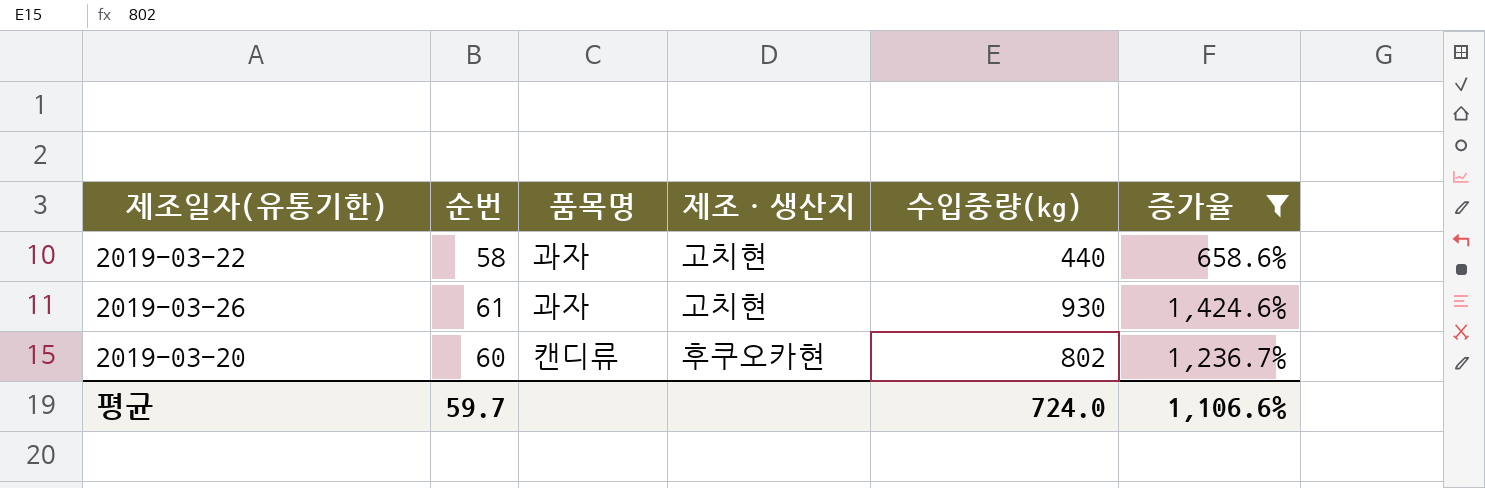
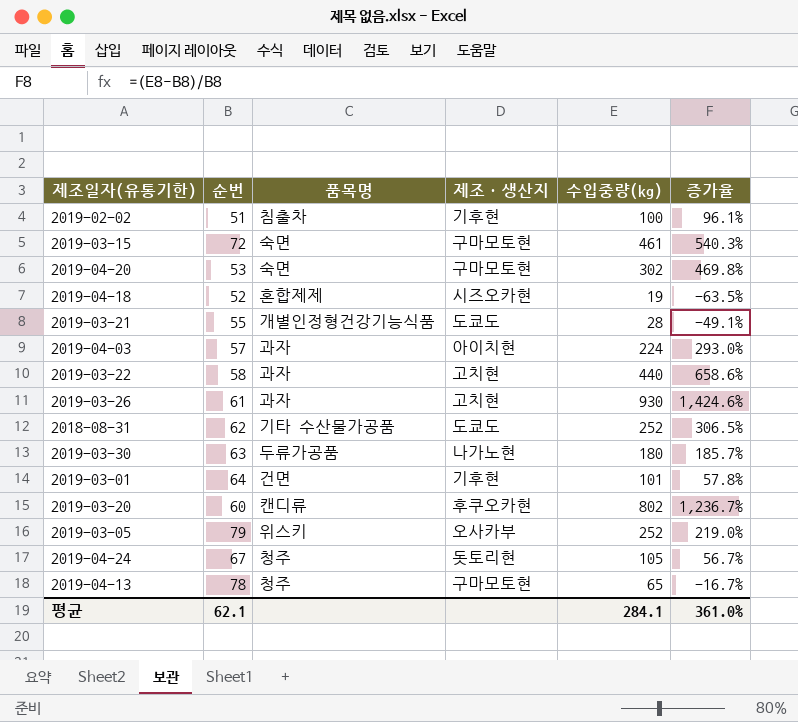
filter: 증가율 >= 658.6% -> none
평균 | 순번: 59.7 -> 62.1
평균 | 수입중량(kg): 724.0 -> 284.1
평균 | 증가율: 1,106.6% -> 361.0%

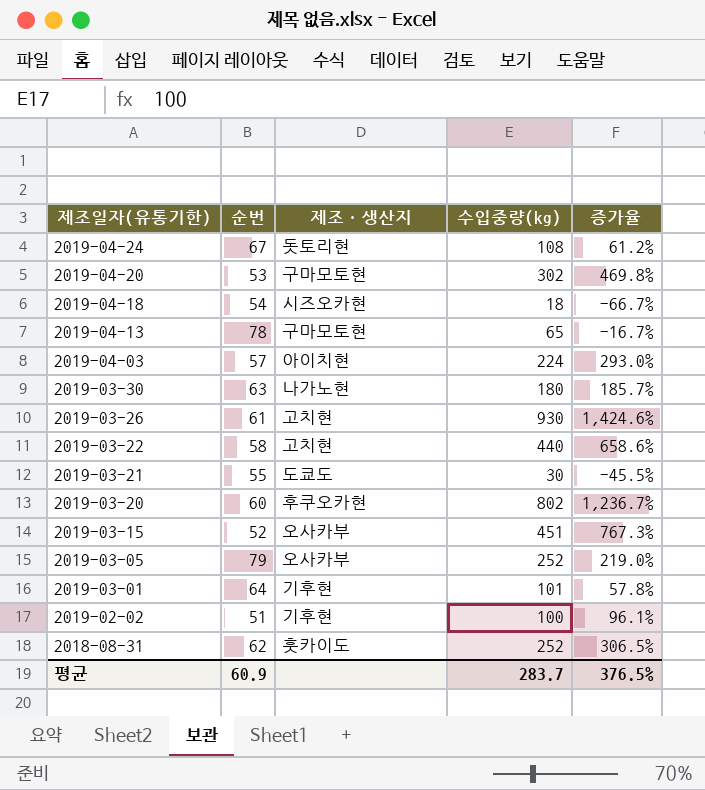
row order: none -> 제조일자(유통기한) descending
column 품목명 | position: 3 -> none
2019-04-24 | 수입중량(kg): 105 -> 108
2019-04-24 | 증가율: 56.7% -> 61.2%
2019-04-18 | 순번: 52 -> 54
2019-04-18 | 수입중량(kg): 19 -> 18
2019-04-18 | 증가율: -63.5% -> -66.7%
2019-03-21 | 수입중량(kg): 28 -> 30
2019-03-21 | 증가율: -49.1% -> -45.5%
2019-03-15 | 순번: 72 -> 52
2019-03-15 | 제조·생산지: 구마모토현 -> 오사카부
2019-03-15 | 수입중량(kg): 461 -> 451
2019-03-15 | 증가율: 540.3% -> 767.3%
2018-08-31 | 제조·생산지: 도쿄도 -> 훗카이도
평균 | 순번: 62.1 -> 60.9
평균 | 수입중량(kg): 284.1 -> 283.7
평균 | 증가율: 361.0% -> 376.5%

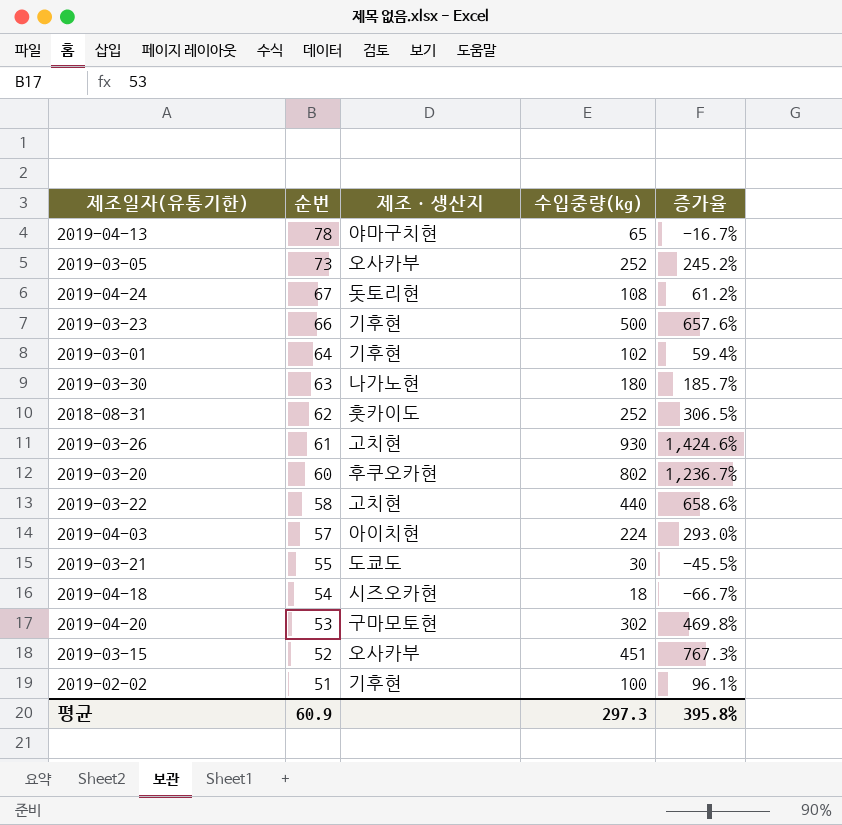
row order: 제조일자(유통기한) descending -> 순번 descending
2019-04-13 | 제조·생산지: 구마모토현 -> 야마구치현
2019-03-05 | 순번: 79 -> 73
2019-03-05 | 증가율: 219.0% -> 245.2%
row 2019-03-23: none -> 66 | 기후현 | 500 | 657.6%
2019-03-01 | 수입중량(kg): 101 -> 102
2019-03-01 | 증가율: 57.8% -> 59.4%
평균 | 수입중량(kg): 283.7 -> 297.3
평균 | 증가율: 376.5% -> 395.8%

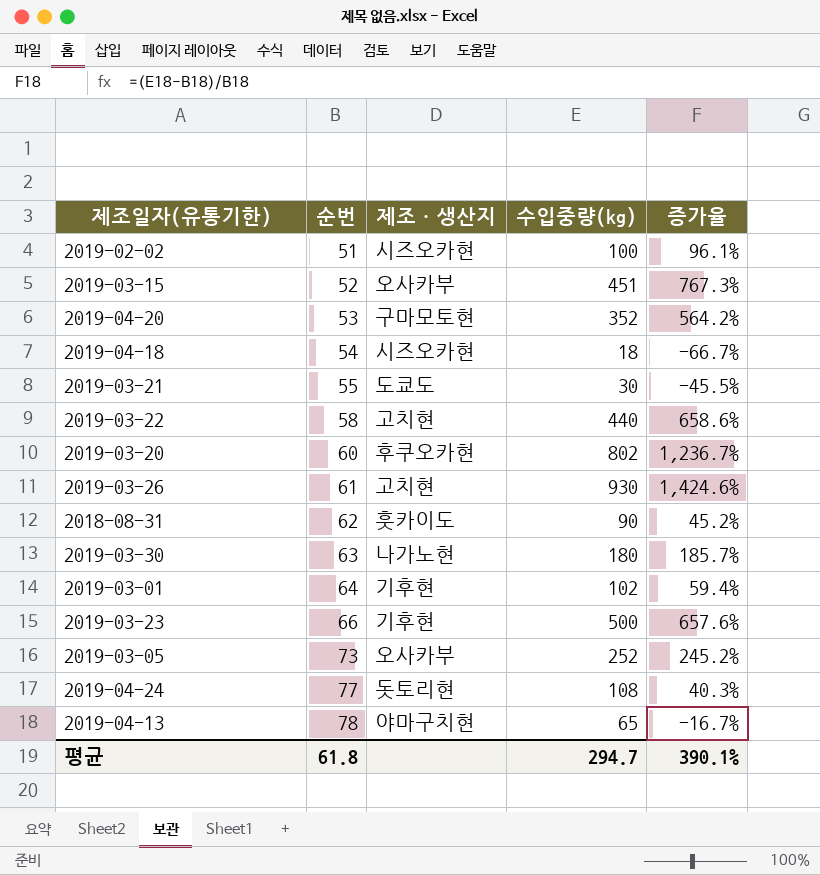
row order: 순번 descending -> 순번 ascending
row 2019-04-03: 57 | 아이치현 | 224 | 293.0% -> none
2019-02-02 | 제조·생산지: 기후현 -> 시즈오카현
2019-04-20 | 수입중량(kg): 302 -> 352
2019-04-20 | 증가율: 469.8% -> 564.2%
2018-08-31 | 수입중량(kg): 252 -> 90
2018-08-31 | 증가율: 306.5% -> 45.2%
2019-04-24 | 순번: 67 -> 77
2019-04-24 | 증가율: 61.2% -> 40.3%
평균 | 순번: 60.9 -> 61.8
평균 | 수입중량(kg): 297.3 -> 294.7
평균 | 증가율: 395.8% -> 390.1%

